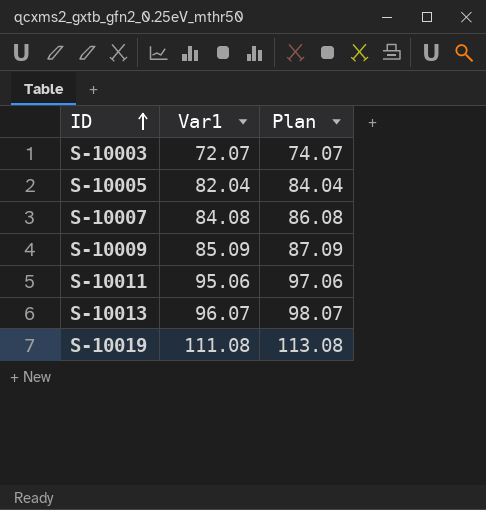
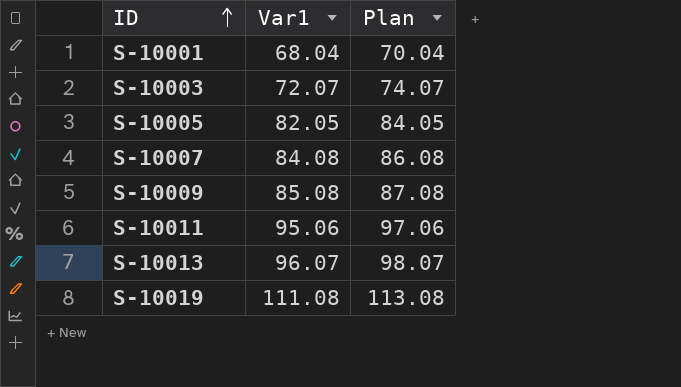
row S-10001: none -> 68.04 | 70.04
S-10005 | Var1: 82.04 -> 82.05
S-10005 | Plan: 84.04 -> 84.05
S-10009 | Var1: 85.09 -> 85.08
S-10009 | Plan: 87.09 -> 87.08

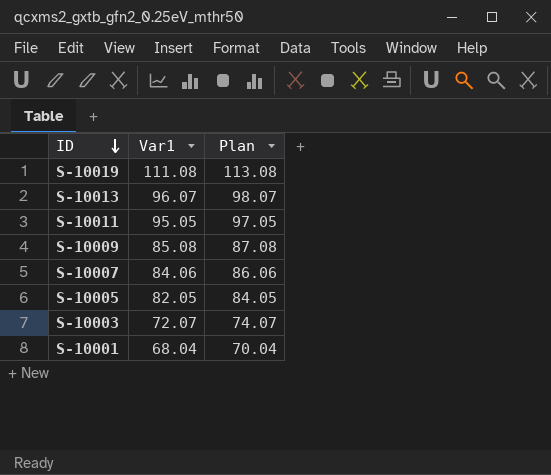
row order: ID ascending -> ID descending
S-10011 | Var1: 95.06 -> 95.05
S-10011 | Plan: 97.06 -> 97.05
S-10007 | Var1: 84.08 -> 84.06
S-10007 | Plan: 86.08 -> 86.06

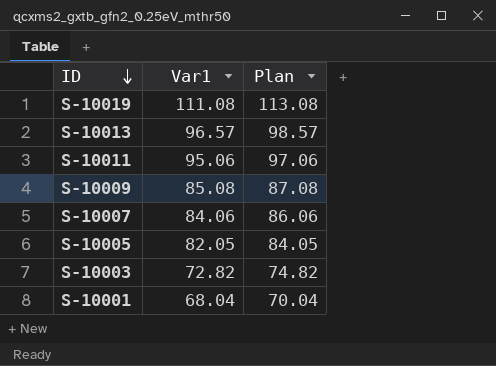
S-10013 | Var1: 96.07 -> 96.57
S-10013 | Plan: 98.07 -> 98.57
S-10011 | Var1: 95.05 -> 95.06
S-10011 | Plan: 97.05 -> 97.06
S-10003 | Var1: 72.07 -> 72.82
S-10003 | Plan: 74.07 -> 74.82

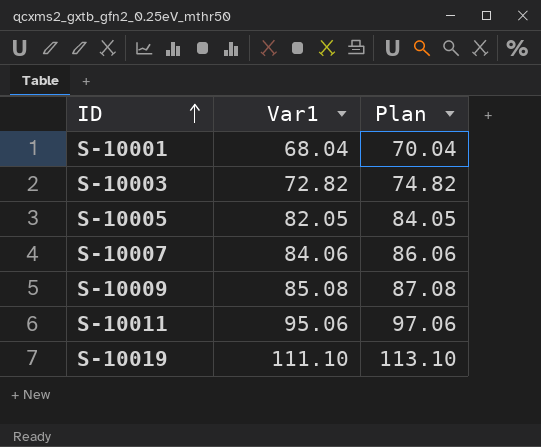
row order: ID descending -> ID ascending
row S-10013: 96.57 | 98.57 -> none
S-10019 | Var1: 111.08 -> 111.10
S-10019 | Plan: 113.08 -> 113.10

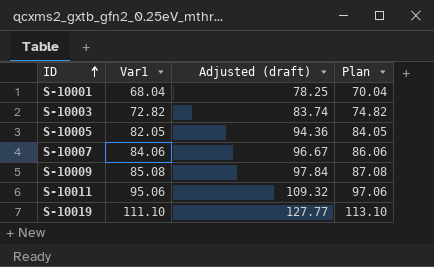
column Adjusted (draft) | formula: none -> [Var1] * 1.15

